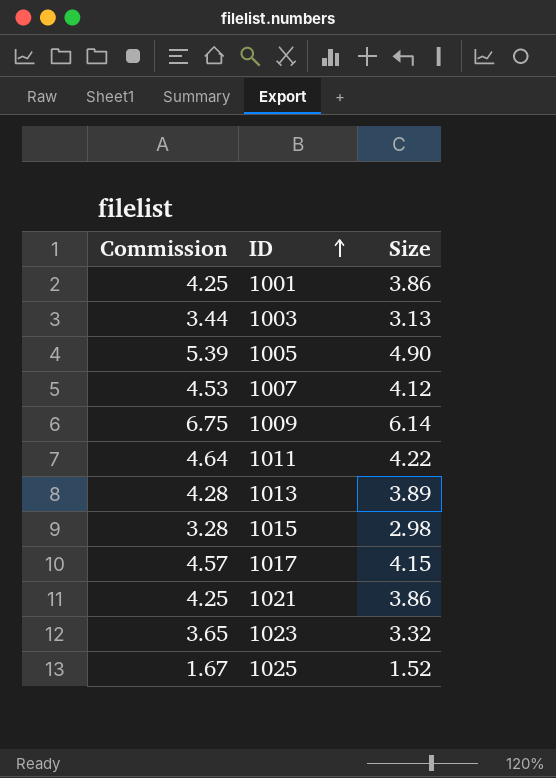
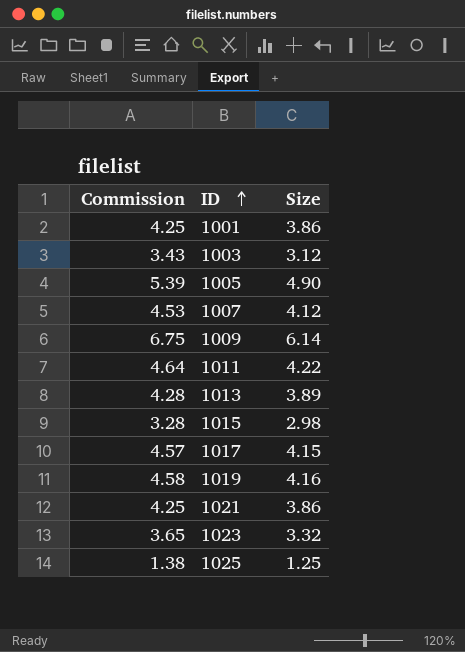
1003 | Commission: 3.44 -> 3.43
1003 | Size: 3.13 -> 3.12
row 1019: none -> 4.58 | 4.16
1025 | Commission: 1.67 -> 1.38
1025 | Size: 1.52 -> 1.25

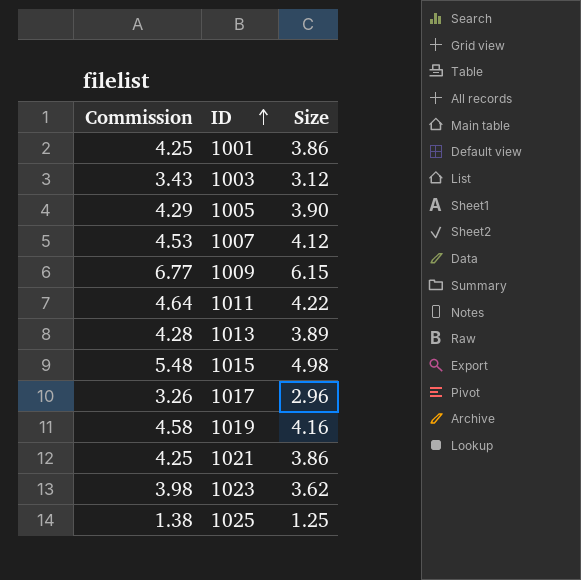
1005 | Commission: 5.39 -> 4.29
1005 | Size: 4.90 -> 3.90
1009 | Commission: 6.75 -> 6.77
1009 | Size: 6.14 -> 6.15
1015 | Commission: 3.28 -> 5.48
1015 | Size: 2.98 -> 4.98
1017 | Commission: 4.57 -> 3.26
1017 | Size: 4.15 -> 2.96
1023 | Commission: 3.65 -> 3.98
1023 | Size: 3.32 -> 3.62

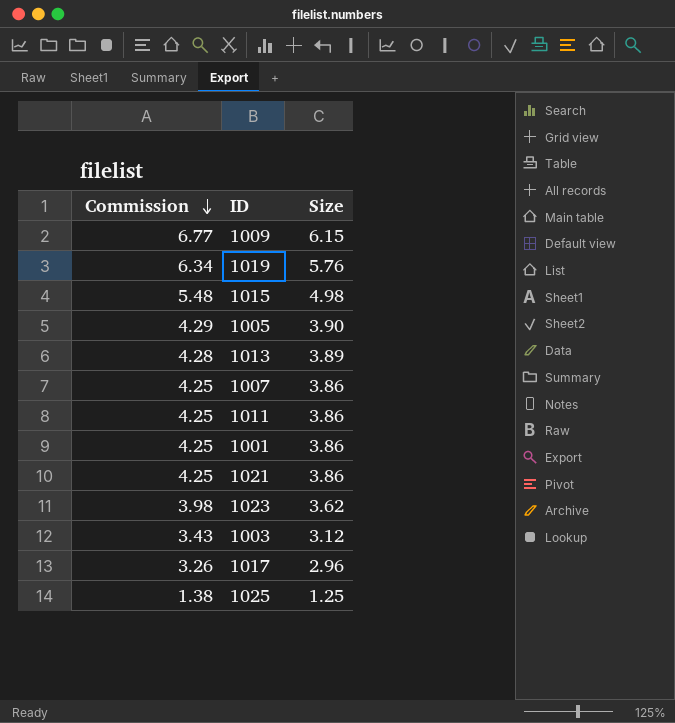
row order: ID ascending -> Commission descending
1019 | Commission: 4.58 -> 6.34
1019 | Size: 4.16 -> 5.76
1007 | Commission: 4.53 -> 4.25
1007 | Size: 4.12 -> 3.86
1011 | Commission: 4.64 -> 4.25
1011 | Size: 4.22 -> 3.86

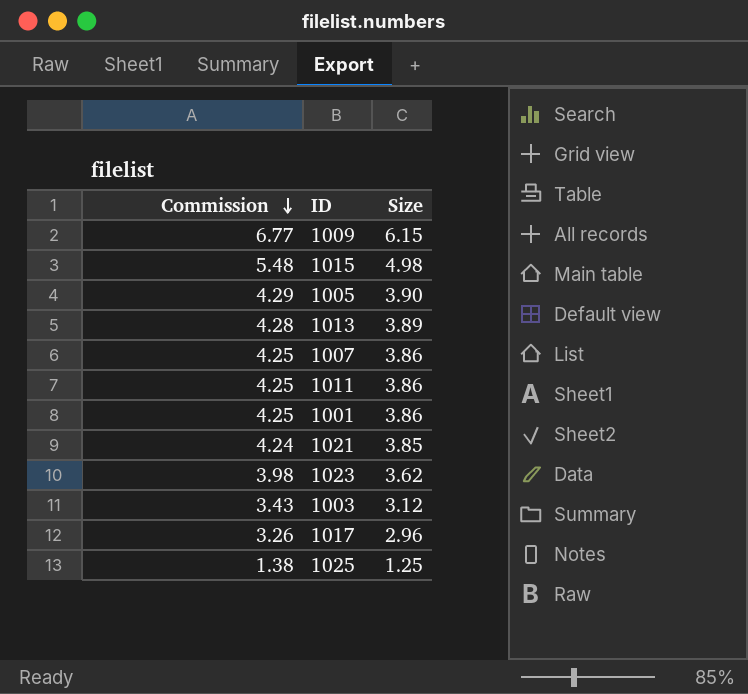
row 1019: 6.34 | 5.76 -> none
1021 | Commission: 4.25 -> 4.24
1021 | Size: 3.86 -> 3.85

